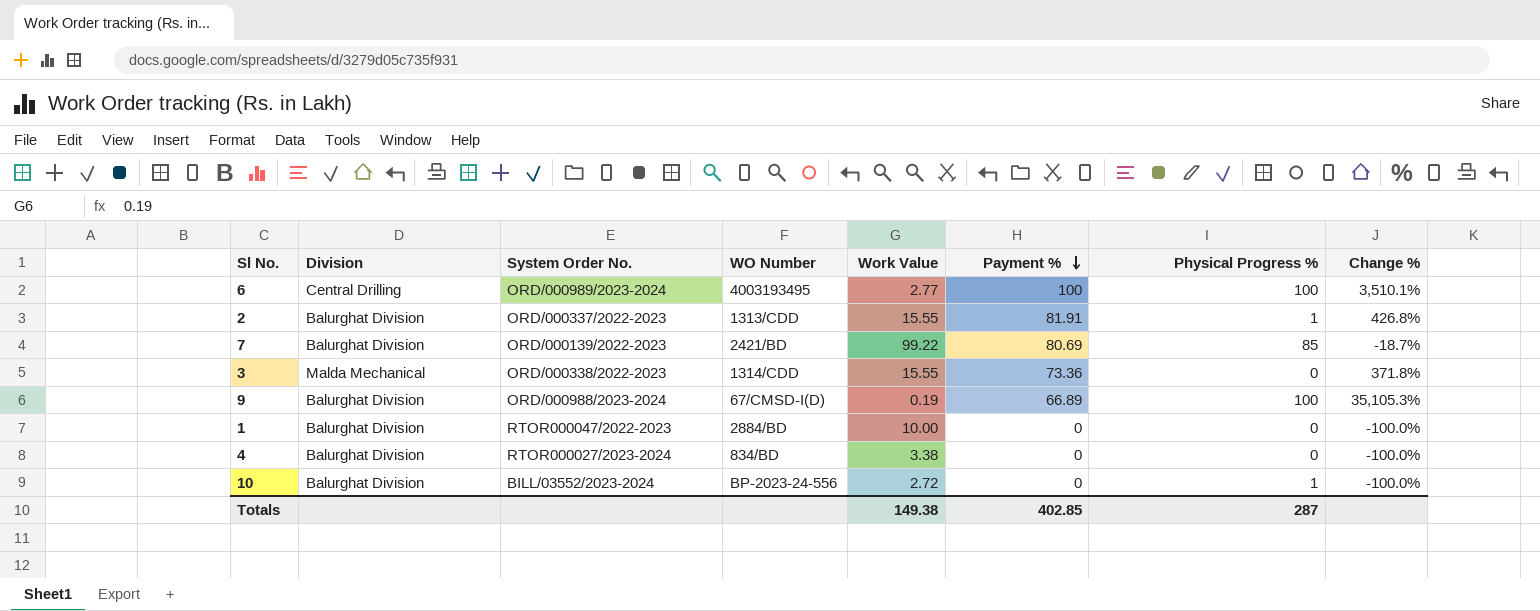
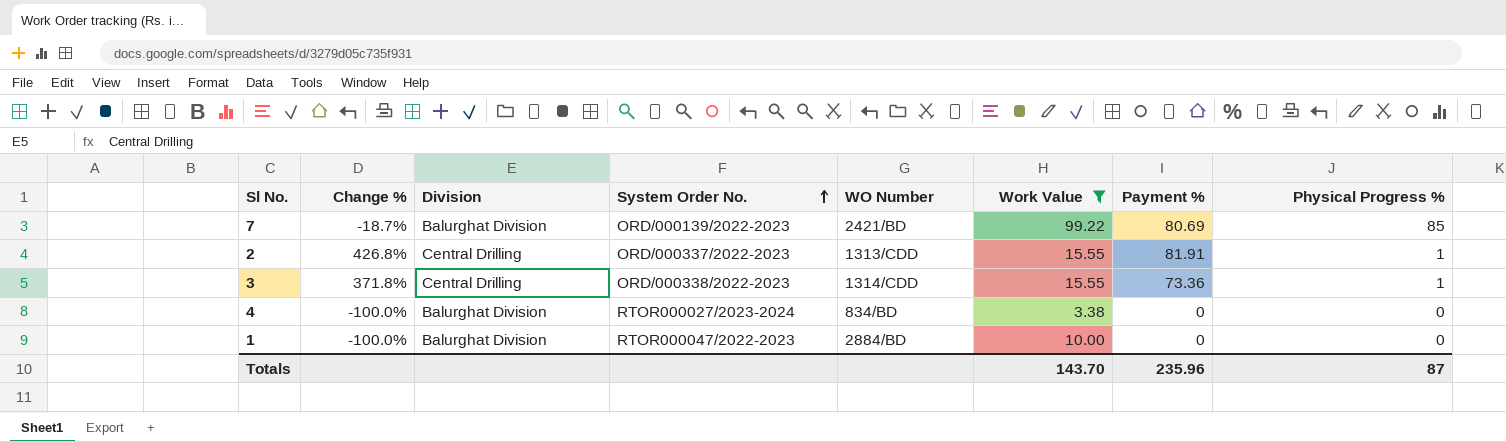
filter: none -> Work Value >= 3.38
row order: Payment % descending -> System Order No. ascending
column Change % | position: 8 -> 2
2 | Division: Balurghat Division -> Central Drilling
3 | Division: Malda Mechanical -> Central Drilling
3 | Physical Progress %: 0 -> 1
Totals | Work Value: 149.38 -> 143.70
Totals | Payment %: 402.85 -> 235.96
Totals | Physical Progress %: 287 -> 87

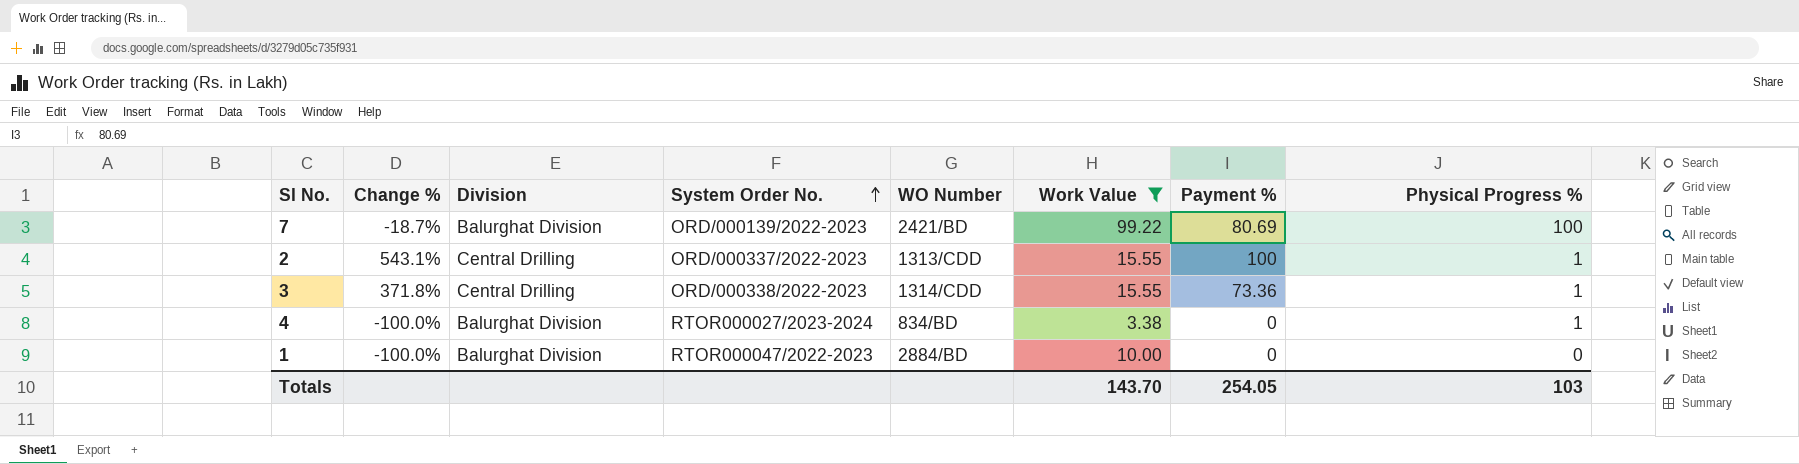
7 | Physical Progress %: 85 -> 100
2 | Change %: 426.8% -> 543.1%
2 | Payment %: 81.91 -> 100
4 | Physical Progress %: 0 -> 1
Totals | Payment %: 235.96 -> 254.05
Totals | Physical Progress %: 87 -> 103

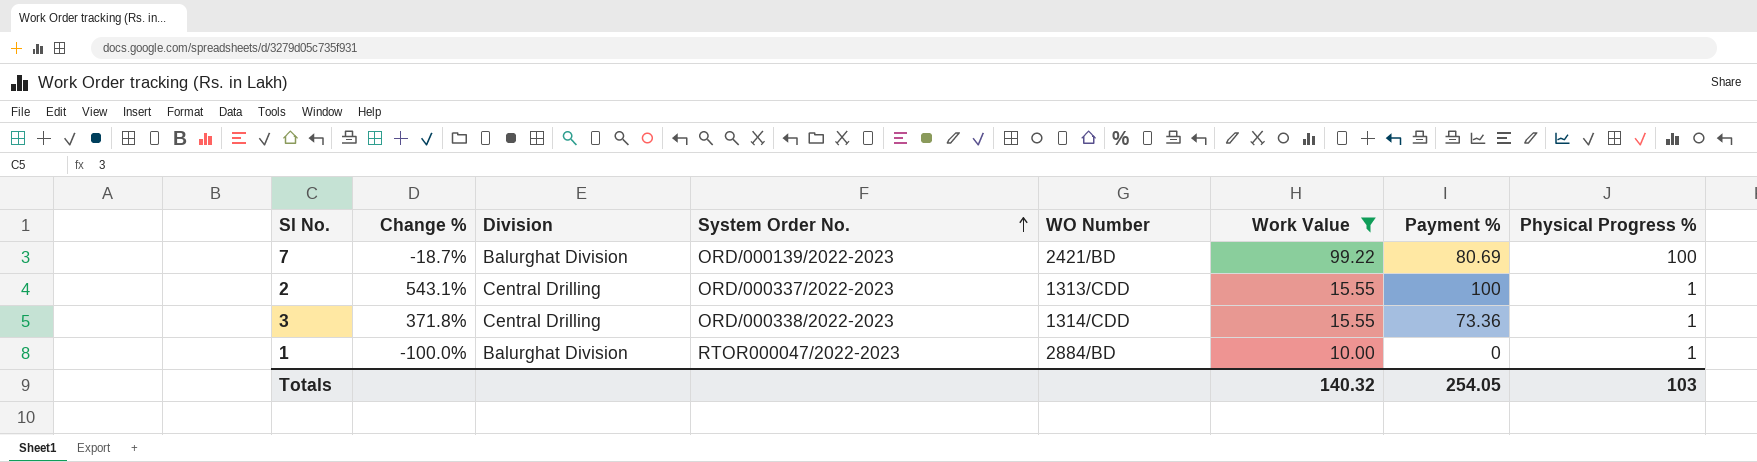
row 4: -100.0% | Balurghat Division | RTOR000027/2023-2024 | 834/BD | 3.38 | 0 | 1 -> none
1 | Physical Progress %: 0 -> 1
Totals | Work Value: 143.70 -> 140.32

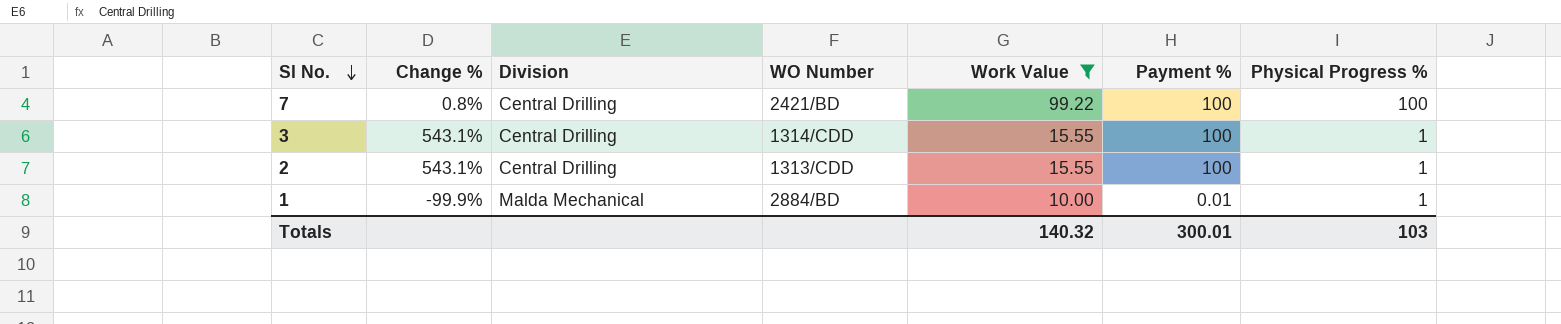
row order: System Order No. ascending -> Sl No. descending
column System Order No. | position: 4 -> none
7 | Change %: -18.7% -> 0.8%
7 | Division: Balurghat Division -> Central Drilling
7 | Payment %: 80.69 -> 100
3 | Change %: 371.8% -> 543.1%
3 | Payment %: 73.36 -> 100
1 | Change %: -100.0% -> -99.9%
1 | Division: Balurghat Division -> Malda Mechanical
1 | Payment %: 0 -> 0.01
Totals | Payment %: 254.05 -> 300.01

